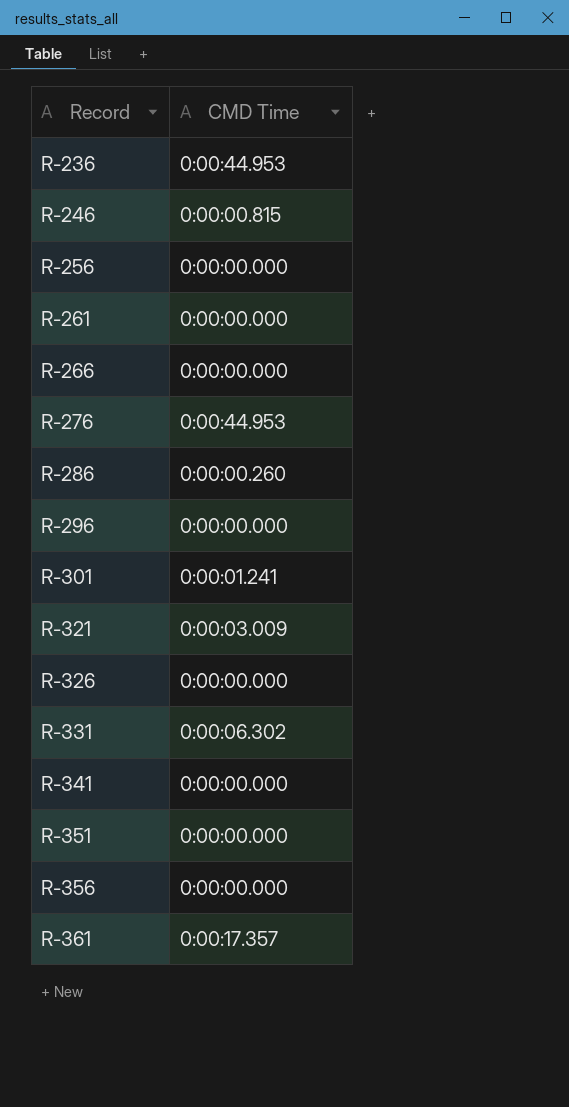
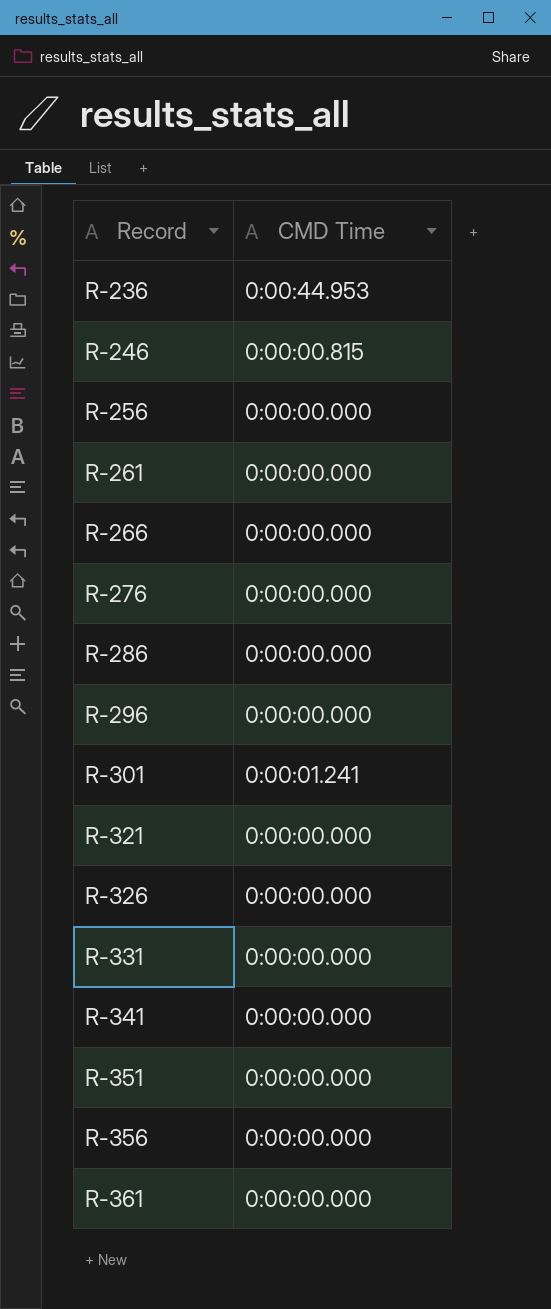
R-276 | CMD Time: 0:00:44.953 -> 0:00:00.000
R-286 | CMD Time: 0:00:00.260 -> 0:00:00.000
R-321 | CMD Time: 0:00:03.009 -> 0:00:00.000
R-331 | CMD Time: 0:00:06.302 -> 0:00:00.000
R-361 | CMD Time: 0:00:17.357 -> 0:00:00.000

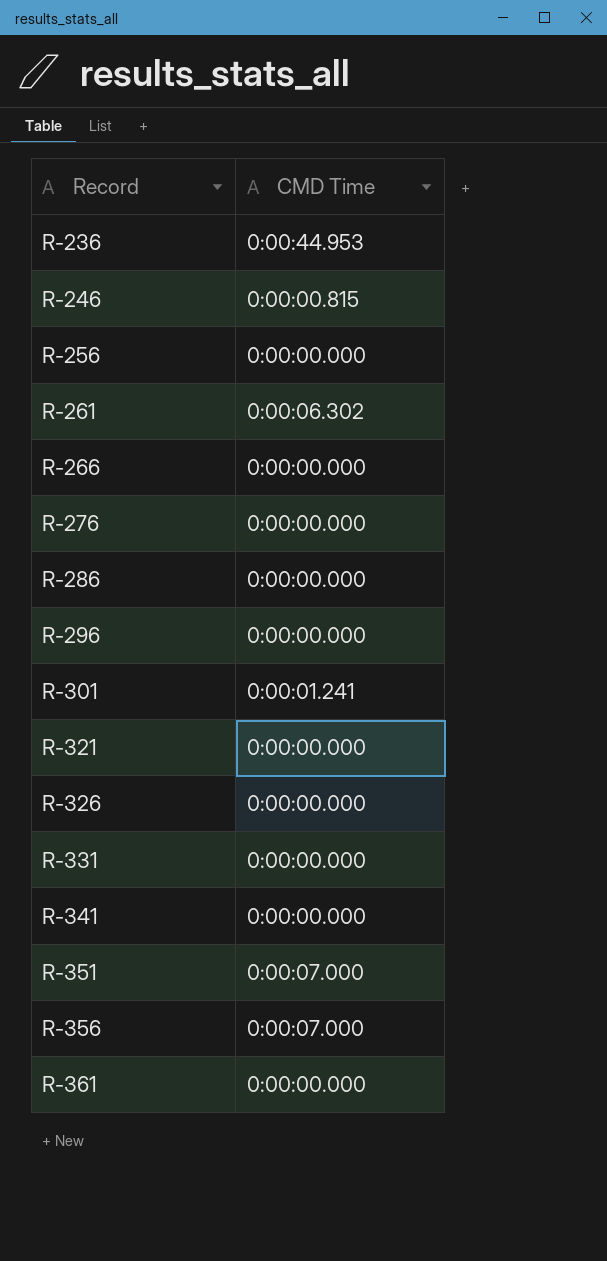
R-261 | CMD Time: 0:00:00.000 -> 0:00:06.302
R-351 | CMD Time: 0:00:00.000 -> 0:00:07.000
R-356 | CMD Time: 0:00:00.000 -> 0:00:07.000

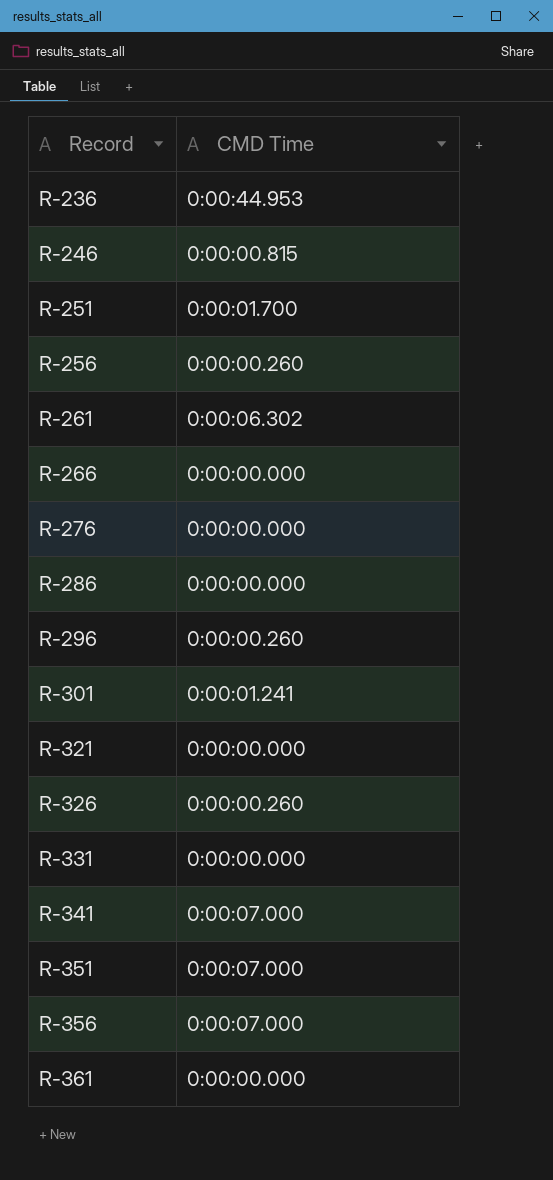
row R-251: none -> 0:00:01.700
R-256 | CMD Time: 0:00:00.000 -> 0:00:00.260
R-296 | CMD Time: 0:00:00.000 -> 0:00:00.260
R-326 | CMD Time: 0:00:00.000 -> 0:00:00.260
R-341 | CMD Time: 0:00:00.000 -> 0:00:07.000

